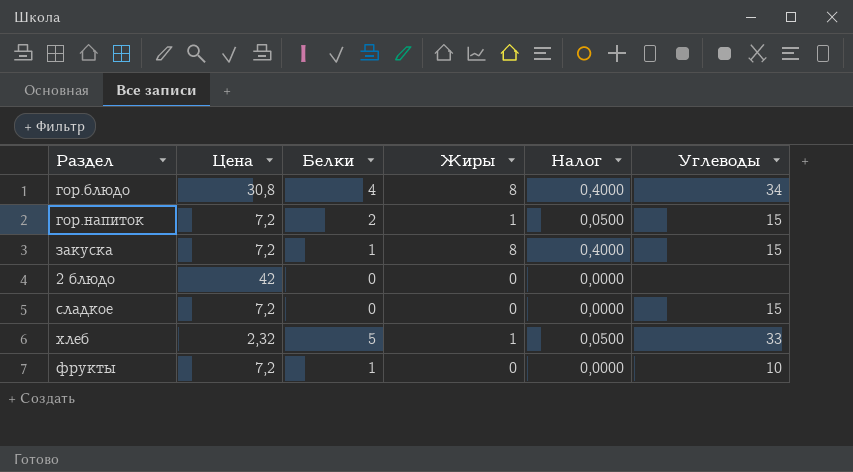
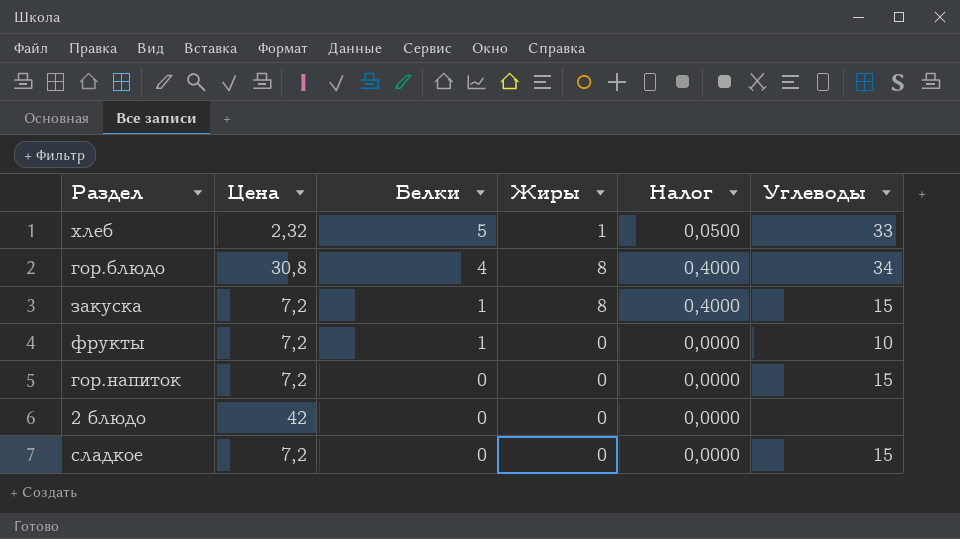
row order: none -> Белки descending
гор.напиток | Белки: 2 -> 0
гор.напиток | Жиры: 1 -> 0
гор.напиток | Налог: 0,0500 -> 0,0000

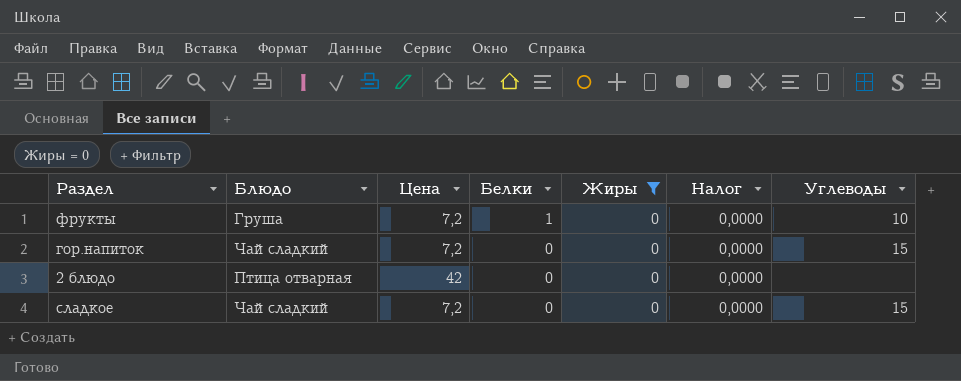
filter: none -> Жиры = 0
column Блюдо | position: none -> 2

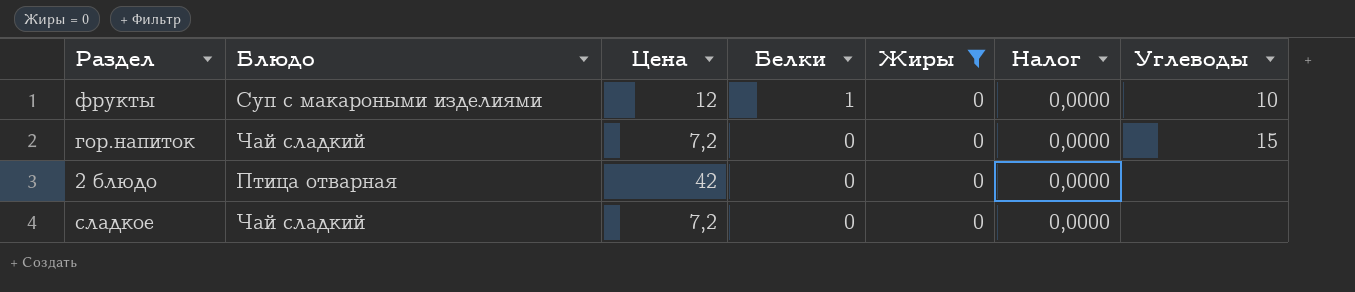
фрукты | Блюдо: Груша -> Суп с макароными изделиями
фрукты | Цена: 7,2 -> 12
сладкое | Углеводы: 15 -> none

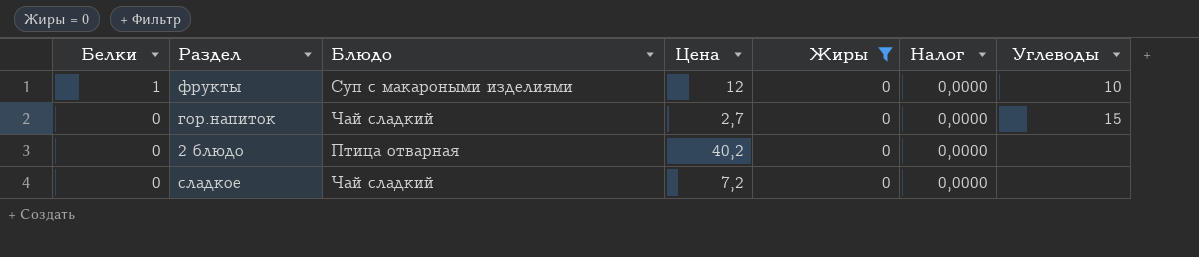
column Белки | position: 4 -> 1
гор.напиток | Цена: 7,2 -> 2,7
2 блюдо | Цена: 42 -> 40,2

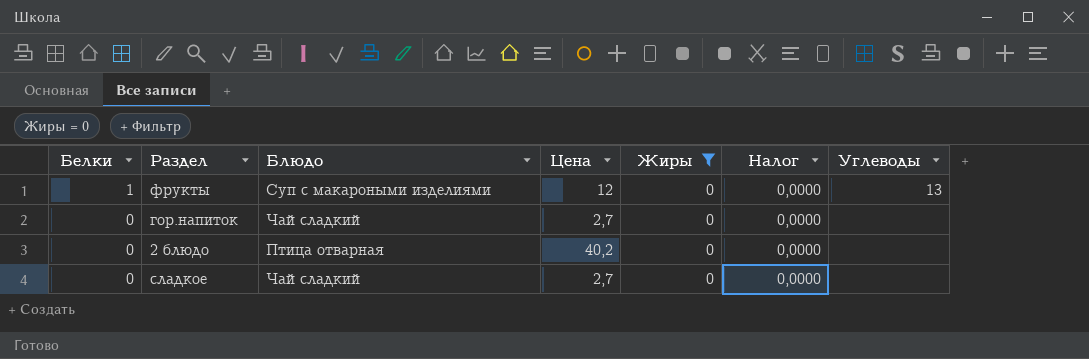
фрукты | Углеводы: 10 -> 13
гор.напиток | Углеводы: 15 -> none
сладкое | Цена: 7,2 -> 2,7

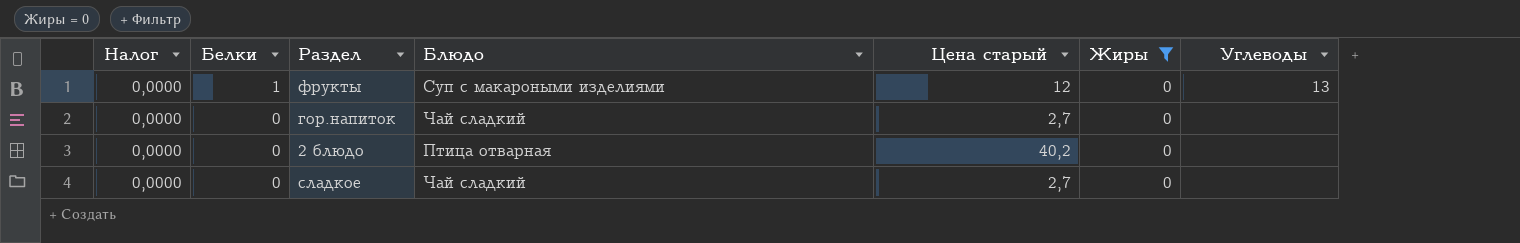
column Налог | position: 6 -> 1
column name: Цена -> Цена старый

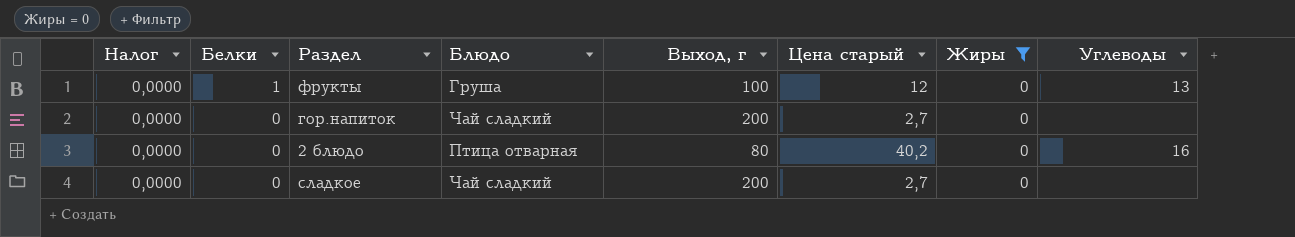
column Выход, г | position: none -> 5
фрукты | Блюдо: Суп с макароными изделиями -> Груша
2 блюдо | Углеводы: none -> 16

